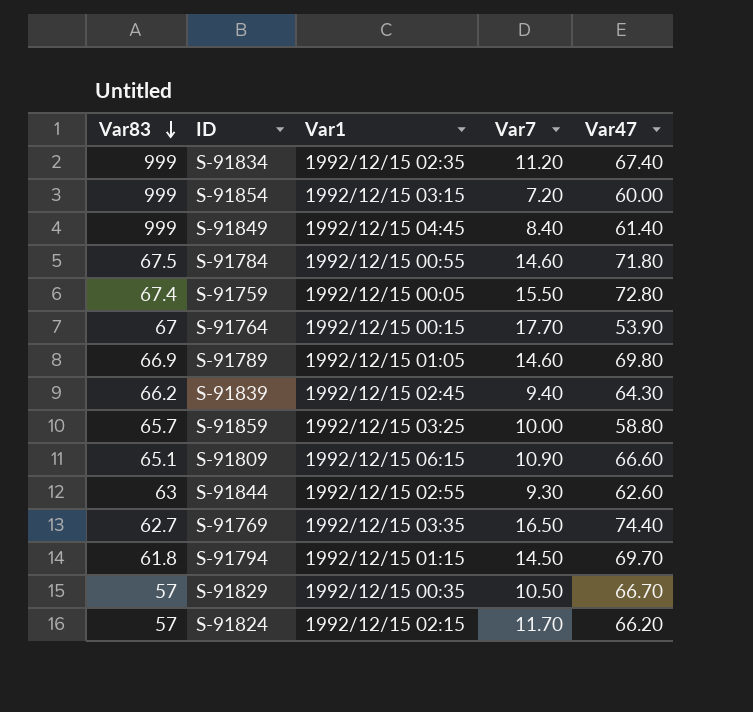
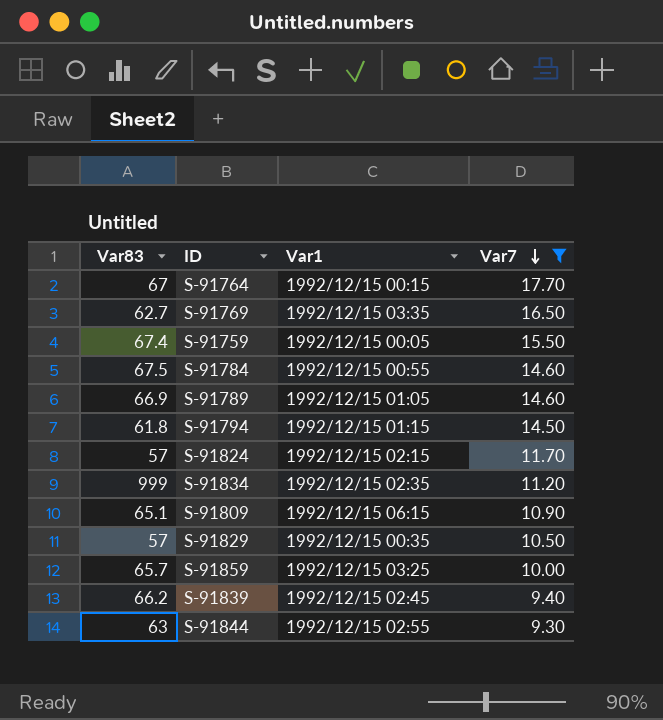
filter: none -> Var7 >= 9.30
row order: Var83 descending -> Var7 descending
column Var47 | position: 5 -> none

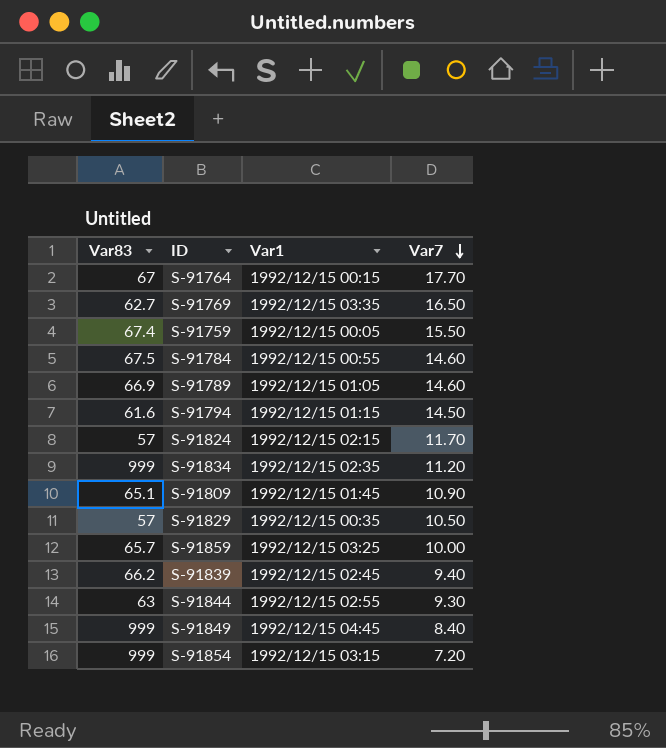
filter: Var7 >= 9.30 -> none
S-91794 | Var83: 61.8 -> 61.6
S-91809 | Var1: 1992/12/15 06:15 -> 1992/12/15 01:45

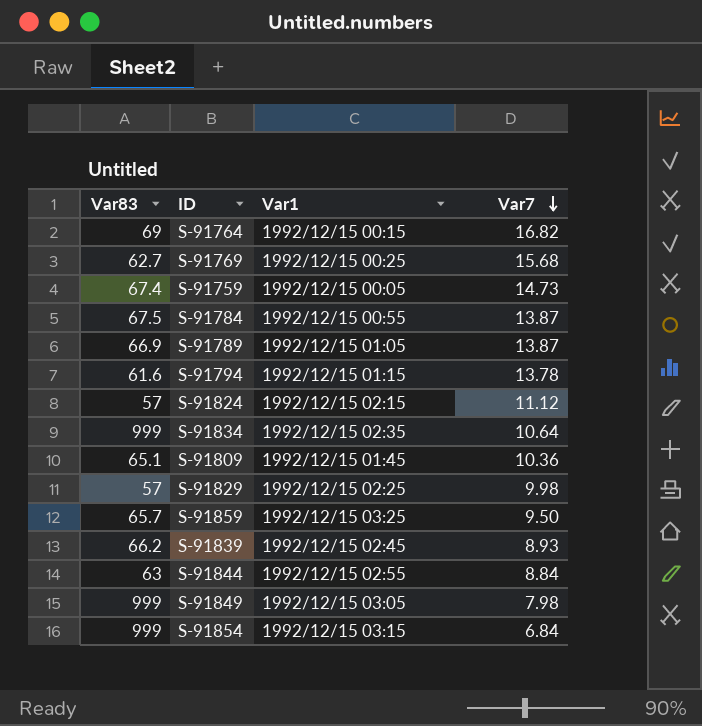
S-91764 | Var83: 67 -> 69
S-91764 | Var7: 17.70 -> 16.82
S-91769 | Var1: 1992/12/15 03:35 -> 1992/12/15 00:25
S-91769 | Var7: 16.50 -> 15.68
S-91759 | Var7: 15.50 -> 14.73
S-91784 | Var7: 14.60 -> 13.87
S-91789 | Var7: 14.60 -> 13.87
S-91794 | Var7: 14.50 -> 13.78
S-91824 | Var7: 11.70 -> 11.12
S-91834 | Var7: 11.20 -> 10.64
S-91809 | Var7: 10.90 -> 10.36
S-91829 | Var1: 1992/12/15 00:35 -> 1992/12/15 02:25
S-91829 | Var7: 10.50 -> 9.98
S-91859 | Var7: 10.00 -> 9.50
S-91839 | Var7: 9.40 -> 8.93
S-91844 | Var7: 9.30 -> 8.84
S-91849 | Var1: 1992/12/15 04:45 -> 1992/12/15 03:05
S-91849 | Var7: 8.40 -> 7.98
S-91854 | Var7: 7.20 -> 6.84

